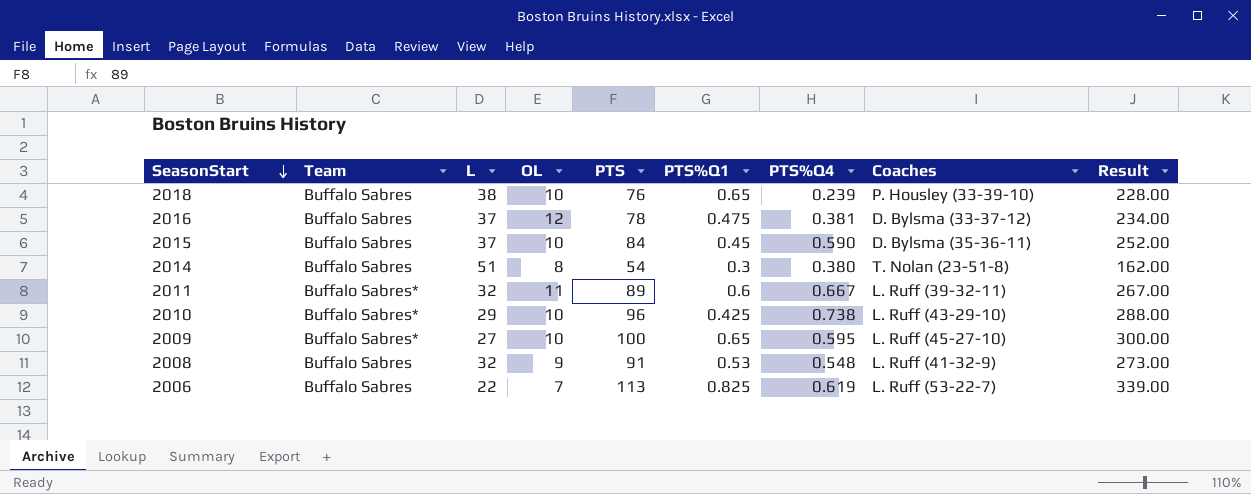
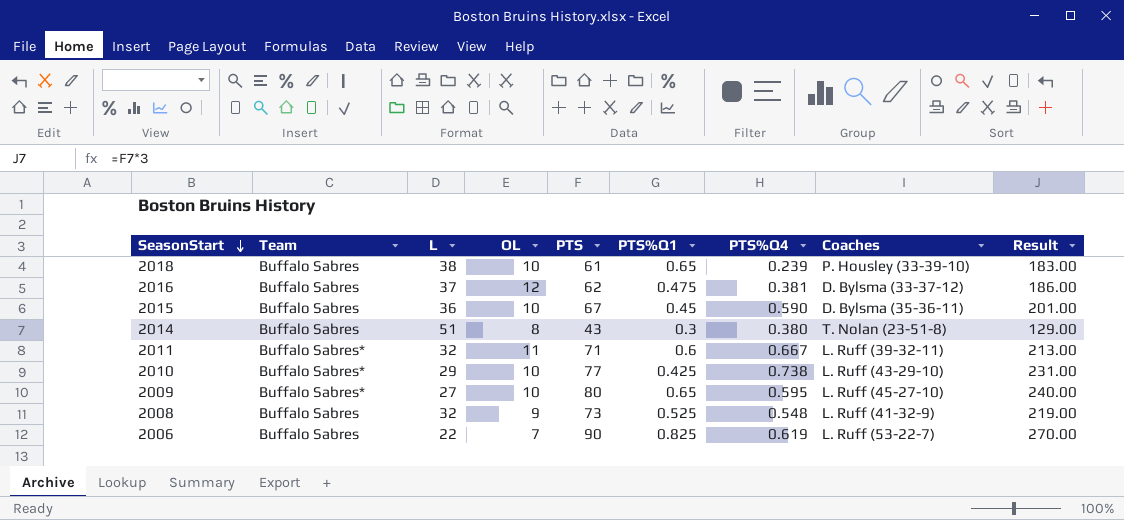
2018 | PTS: 76 -> 61
2018 | Result: 228.00 -> 183.00
2016 | PTS: 78 -> 62
2016 | Result: 234.00 -> 186.00
2015 | L: 37 -> 36
2015 | PTS: 84 -> 67
2015 | Result: 252.00 -> 201.00
2014 | PTS: 54 -> 43
2014 | Result: 162.00 -> 129.00
2011 | PTS: 89 -> 71
2011 | Result: 267.00 -> 213.00
2010 | PTS: 96 -> 77
2010 | Result: 288.00 -> 231.00
2009 | PTS: 100 -> 80
2009 | Result: 300.00 -> 240.00
2008 | PTS: 91 -> 73
2008 | PTS%Q1: 0.53 -> 0.525
2008 | Result: 273.00 -> 219.00
2006 | PTS: 113 -> 90
2006 | Result: 339.00 -> 270.00

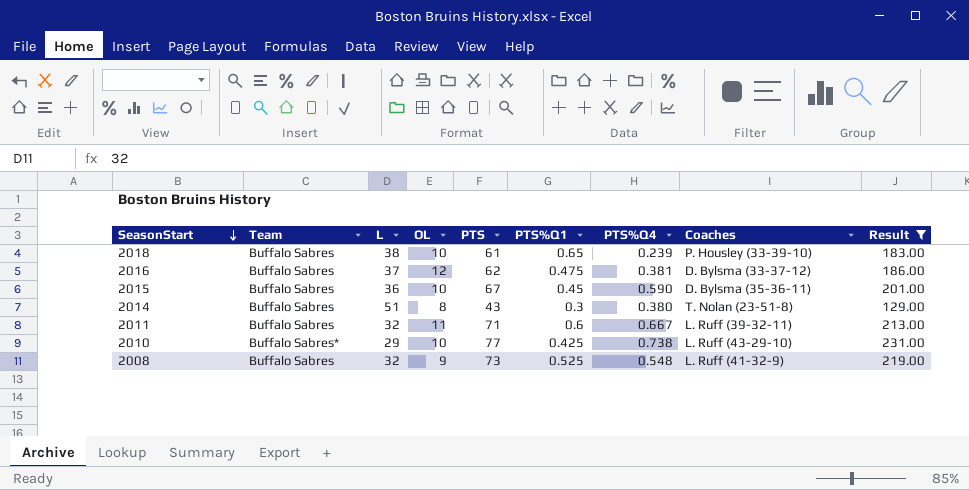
filter: none -> Result <= 231.00
2011 | Team: Buffalo Sabres* -> Buffalo Sabres

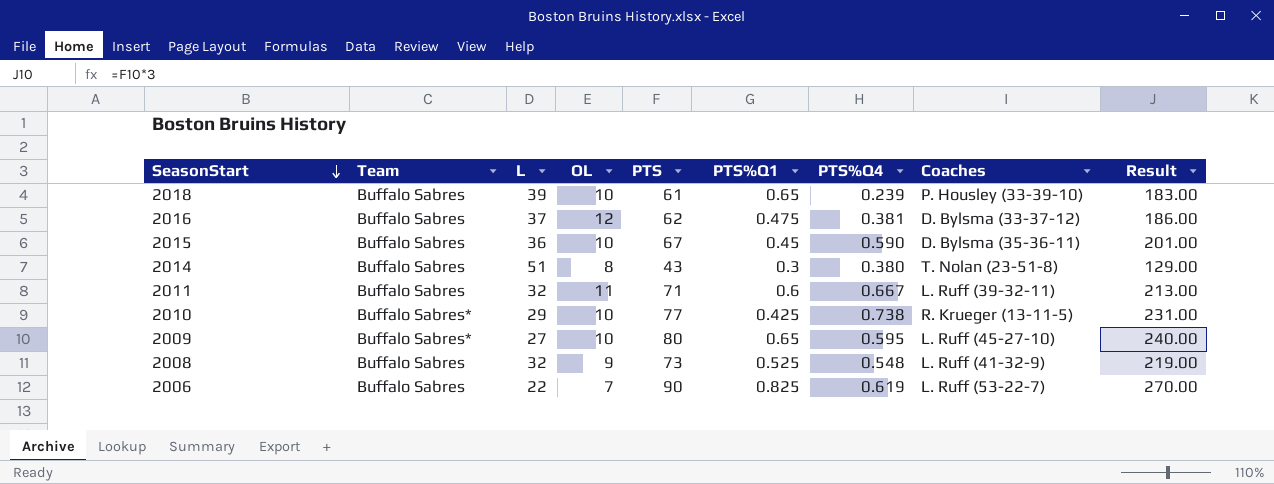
filter: Result <= 231.00 -> none
2018 | L: 38 -> 39
2010 | Coaches: L. Ruff (43-29-10) -> R. Krueger (13-11-5)

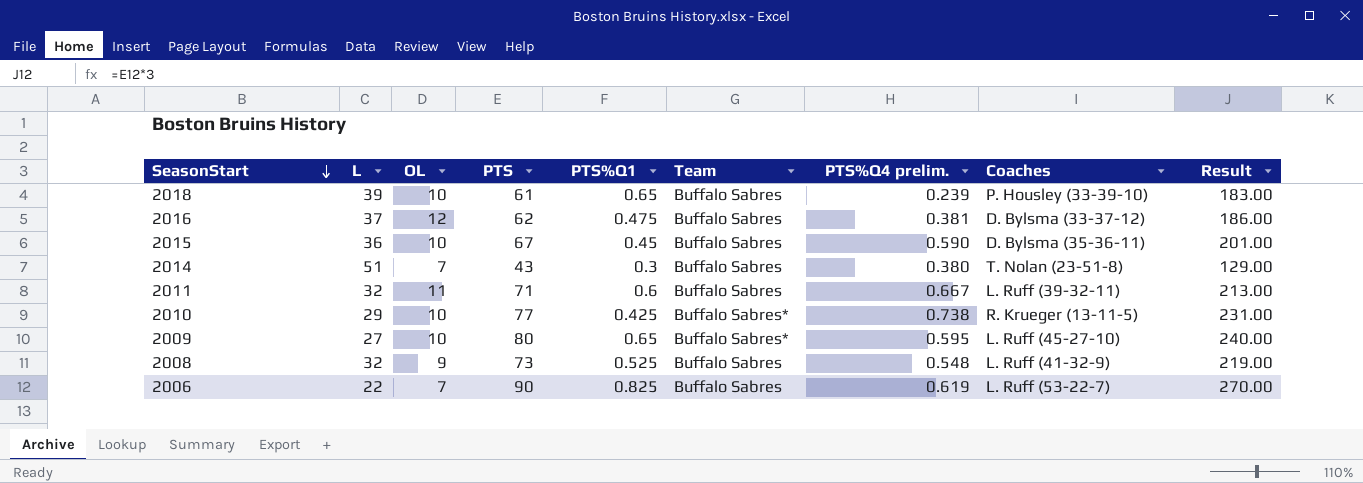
column Team | position: 2 -> 6
column name: PTS%Q4 -> PTS%Q4 prelim.
2014 | OL: 8 -> 7

